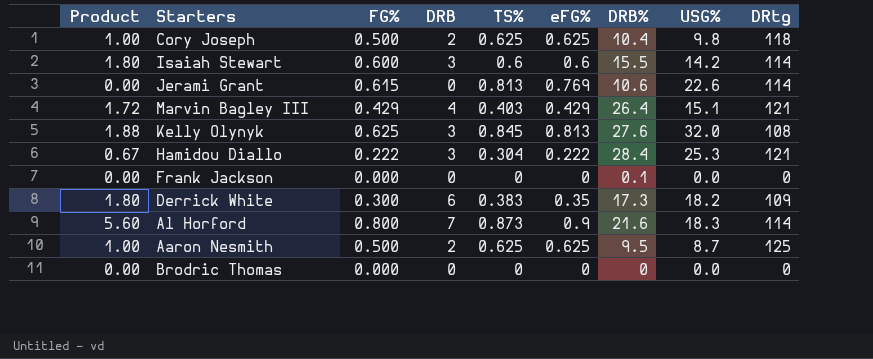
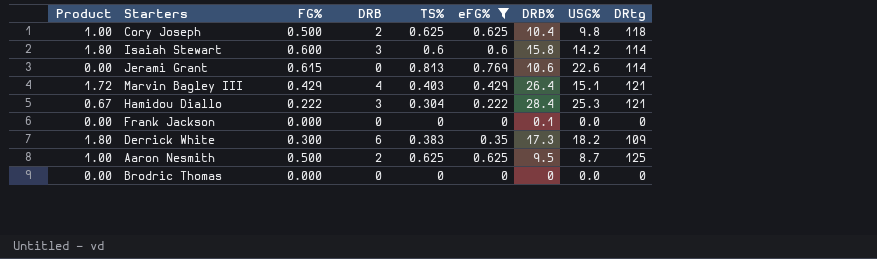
filter: none -> eFG% <= 0.769
Isaiah Stewart | DRB%: 15.5 -> 15.8

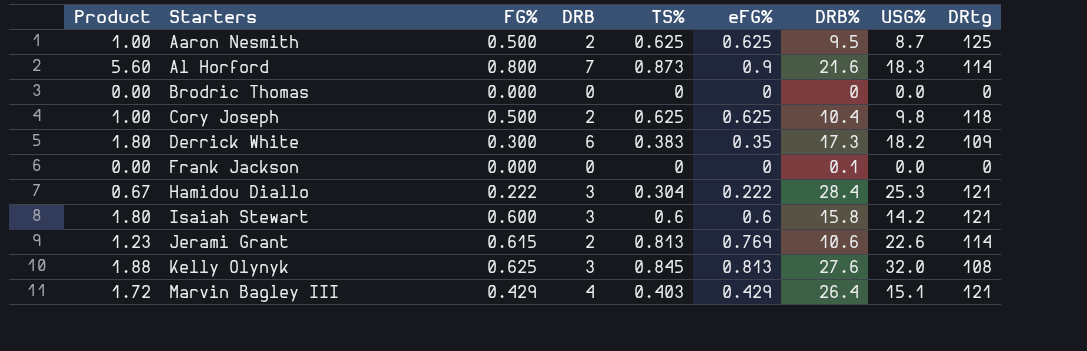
filter: eFG% <= 0.769 -> none
row order: none -> Starters ascending
Isaiah Stewart | DRtg: 114 -> 121
Jerami Grant | Product: 0.00 -> 1.23
Jerami Grant | DRB: 0 -> 2

